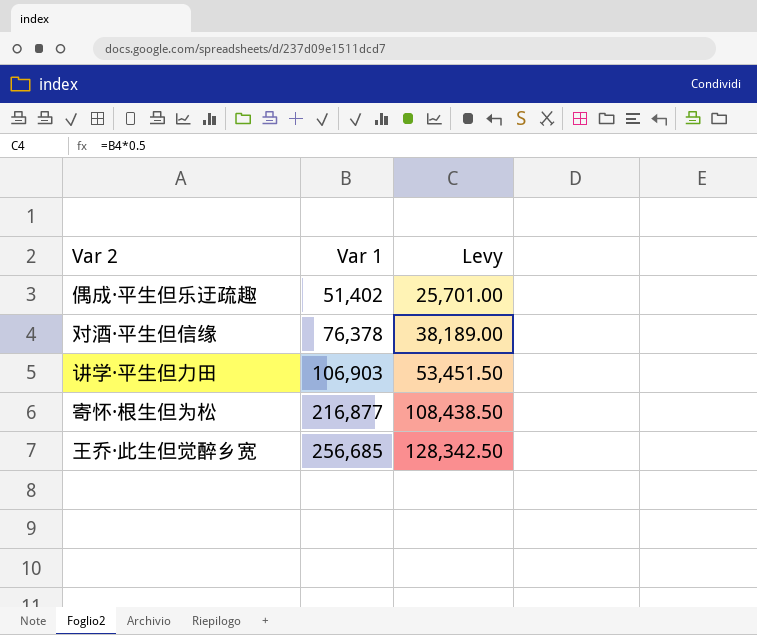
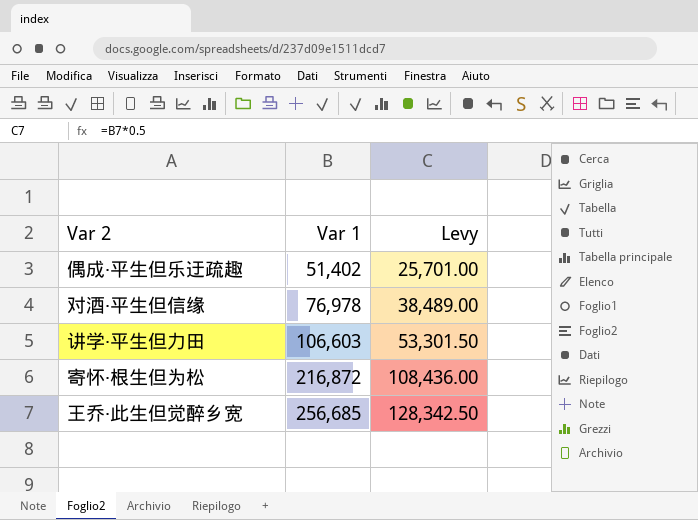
对酒·平生但信缘 | Var 1: 76,378 -> 76,978
对酒·平生但信缘 | Levy: 38,189.00 -> 38,489.00
讲学·平生但力田 | Var 1: 106,903 -> 106,603
讲学·平生但力田 | Levy: 53,451.50 -> 53,301.50
寄怀·根生但为松 | Var 1: 216,877 -> 216,872
寄怀·根生但为松 | Levy: 108,438.50 -> 108,436.00

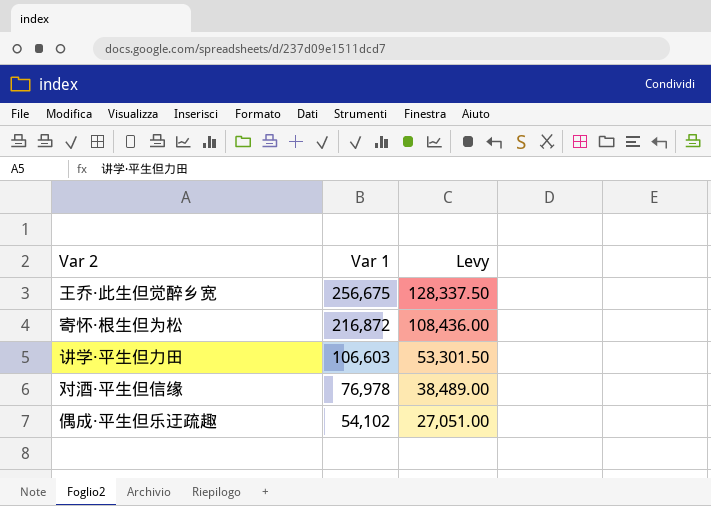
row order: Var 1 ascending -> Var 1 descending
王乔·此生但觉醉乡宽 | Var 1: 256,685 -> 256,675
王乔·此生但觉醉乡宽 | Levy: 128,342.50 -> 128,337.50
偶成·平生但乐迂疏趣 | Var 1: 51,402 -> 54,102
偶成·平生但乐迂疏趣 | Levy: 25,701.00 -> 27,051.00

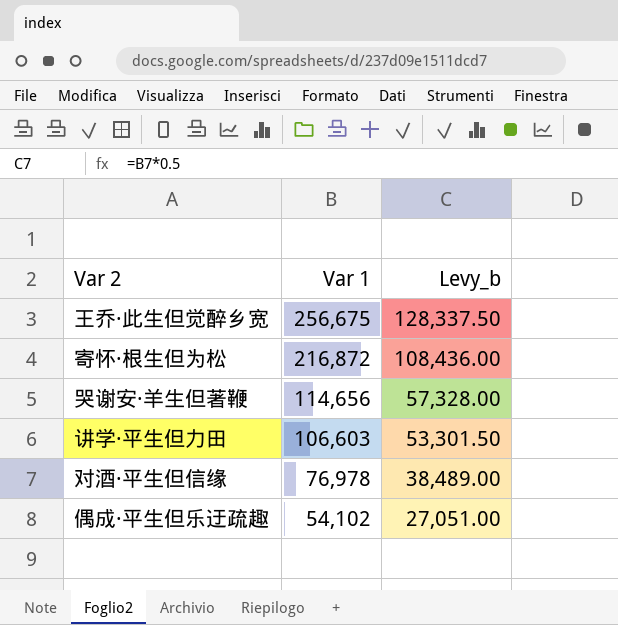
column name: Levy -> Levy_b
row 哭谢安·羊生但著鞭: none -> 114,656 | 57,328.00

